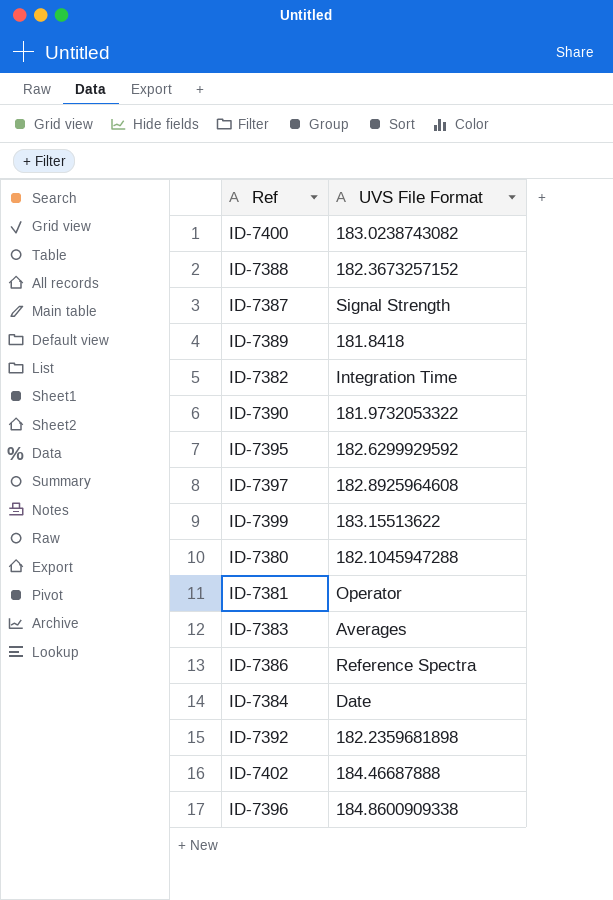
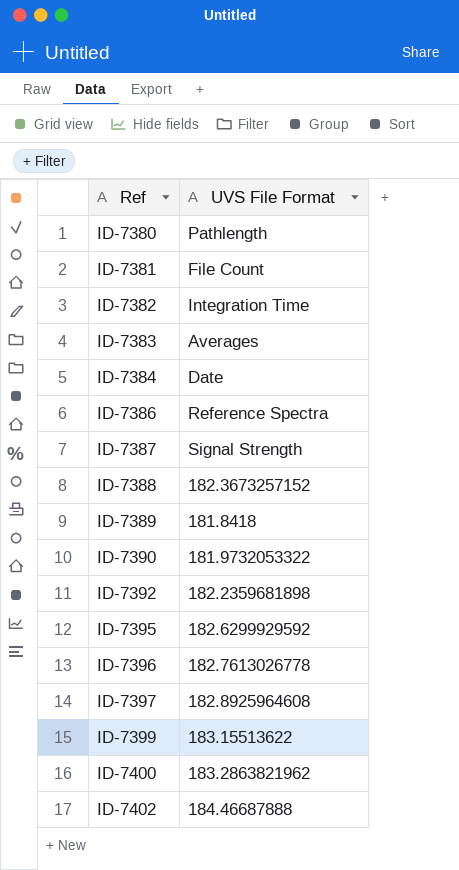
row order: none -> Ref ascending
ID-7380 | UVS File Format: 182.1045947288 -> Pathlength
ID-7381 | UVS File Format: Operator -> File Count
ID-7396 | UVS File Format: 184.8600909338 -> 182.7613026778
ID-7400 | UVS File Format: 183.0238743082 -> 183.2863821962

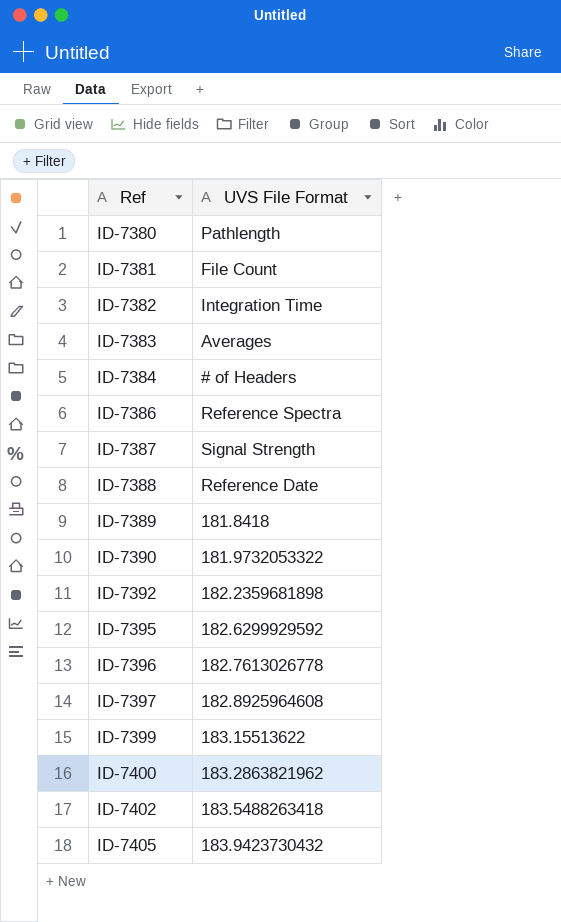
ID-7384 | UVS File Format: Date -> # of Headers
ID-7388 | UVS File Format: 182.3673257152 -> Reference Date
ID-7402 | UVS File Format: 184.46687888 -> 183.5488263418
row ID-7405: none -> 183.9423730432

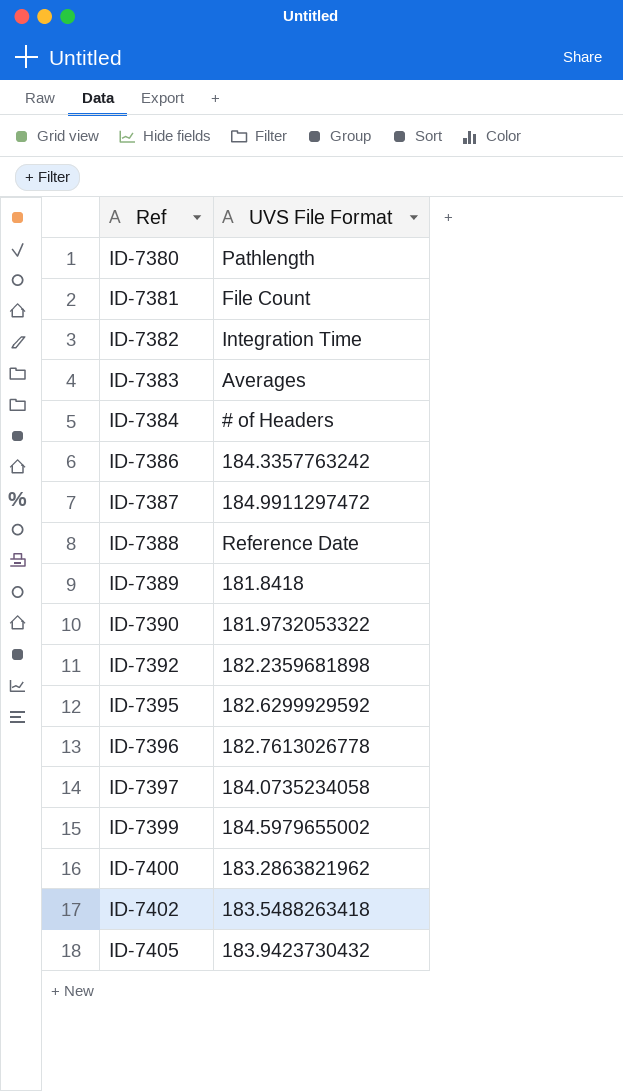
ID-7386 | UVS File Format: Reference Spectra -> 184.3357763242
ID-7387 | UVS File Format: Signal Strength -> 184.9911297472
ID-7397 | UVS File Format: 182.8925964608 -> 184.0735234058
ID-7399 | UVS File Format: 183.15513622 -> 184.5979655002

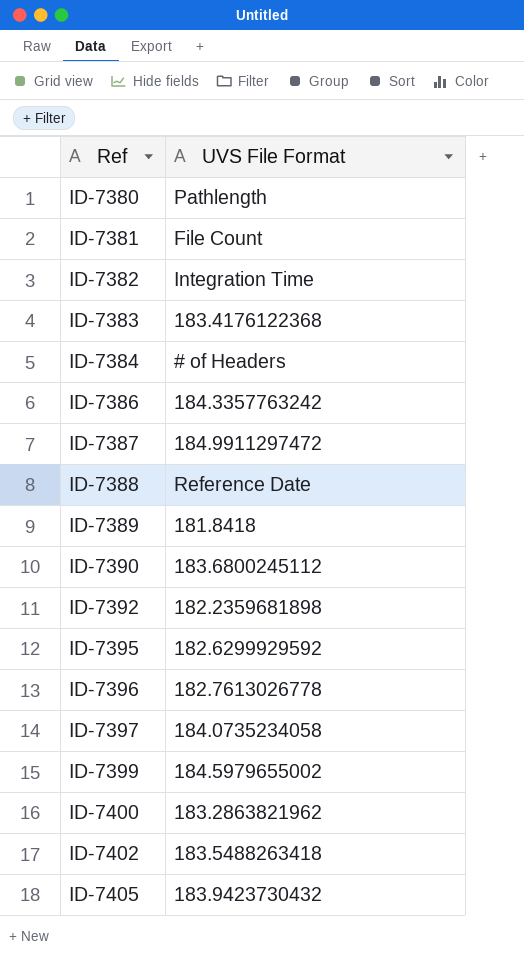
ID-7383 | UVS File Format: Averages -> 183.4176122368
ID-7390 | UVS File Format: 181.9732053322 -> 183.6800245112

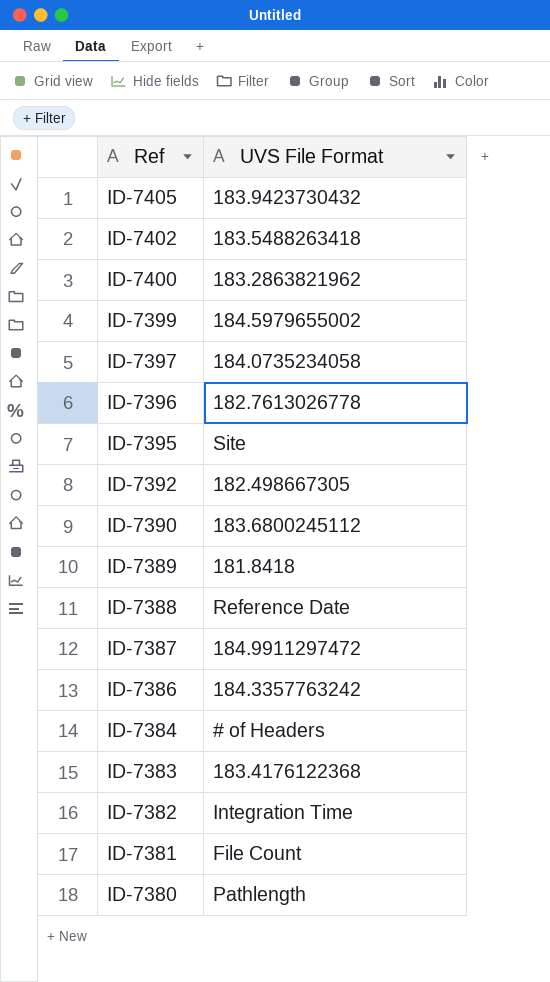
row order: Ref ascending -> Ref descending
ID-7395 | UVS File Format: 182.6299929592 -> Site
ID-7392 | UVS File Format: 182.2359681898 -> 182.498667305

